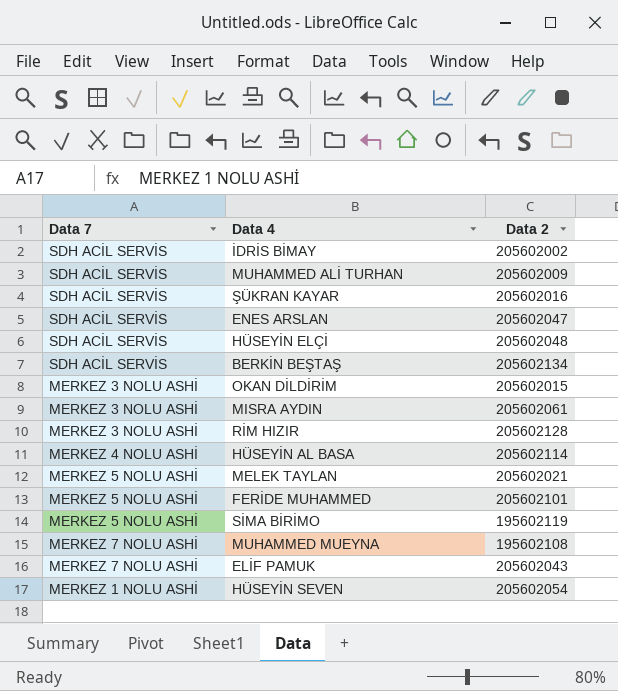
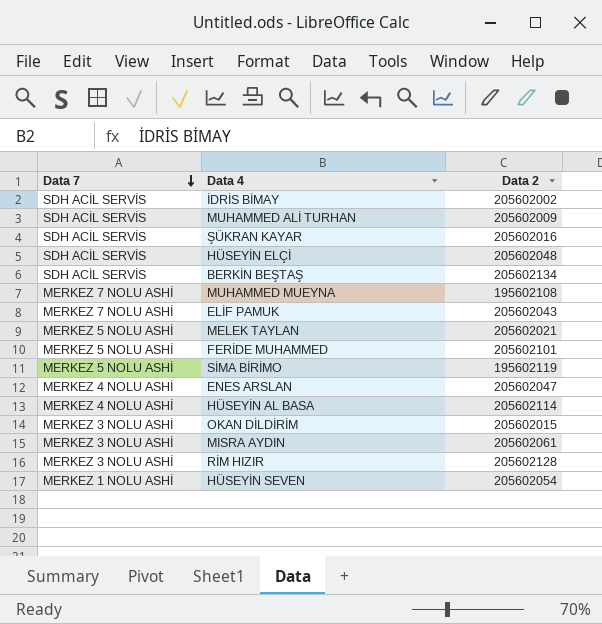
row order: none -> Data 7 descending
ENES ARSLAN | Data 7: SDH ACİL SERVİS -> MERKEZ 4 NOLU ASHİ

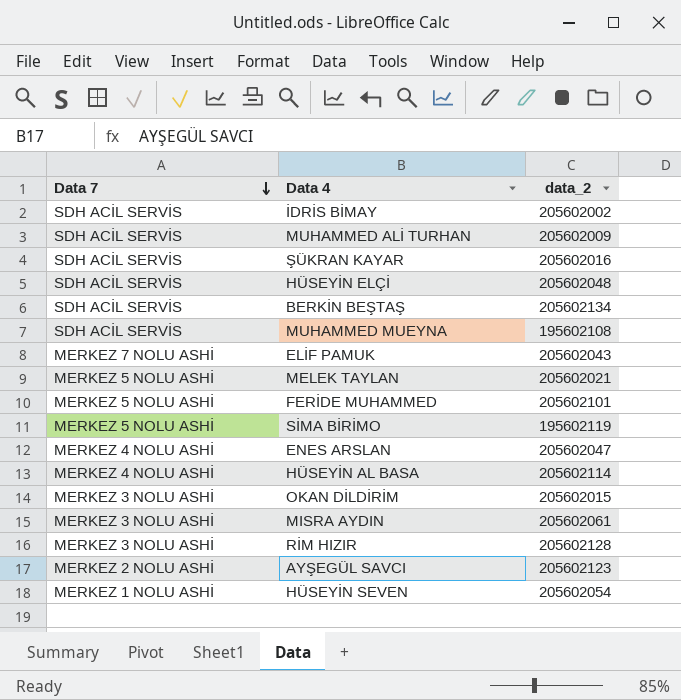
column name: Data 2 -> data_2
MUHAMMED MUEYNA | Data 7: MERKEZ 7 NOLU ASHİ -> SDH ACİL SERVİS
row AYŞEGÜL SAVCI: none -> MERKEZ 2 NOLU ASHİ | 205602123

